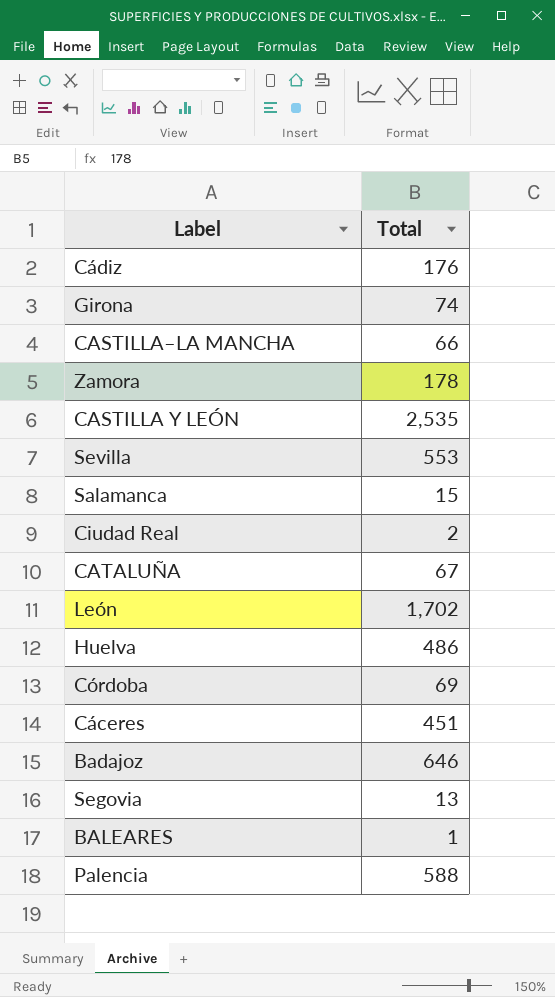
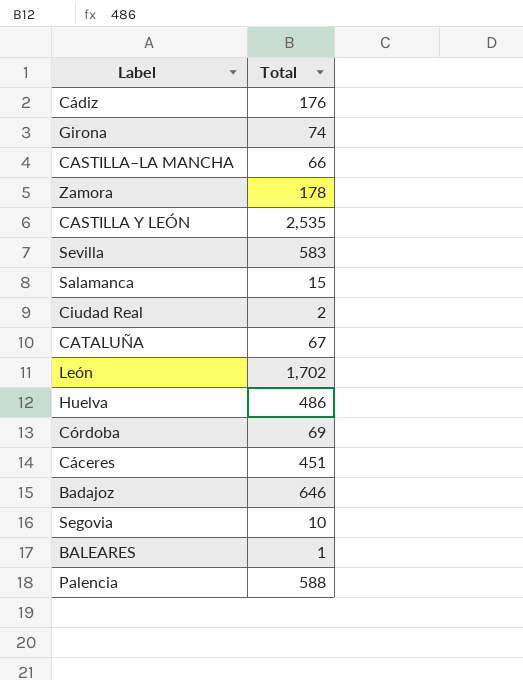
Sevilla | Total: 553 -> 583
Segovia | Total: 13 -> 10

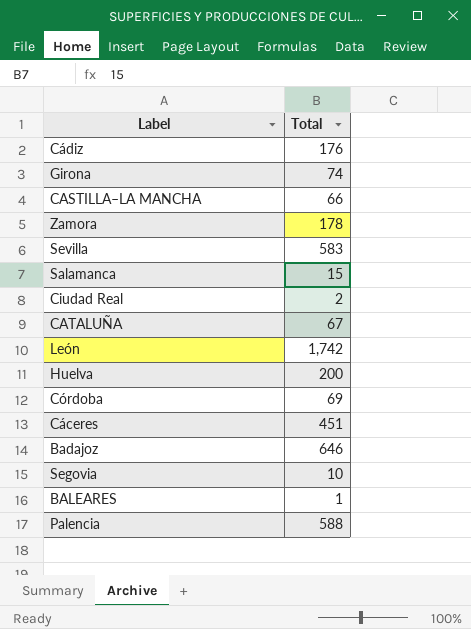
row CASTILLA Y LEÓN: 2,535 -> none
León | Total: 1,702 -> 1,742
Huelva | Total: 486 -> 200

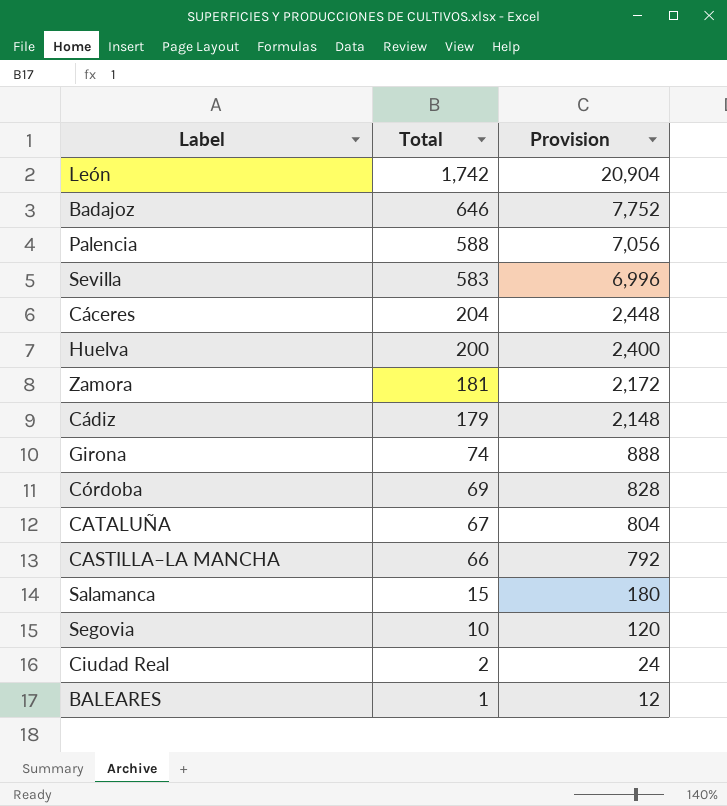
row order: none -> Total descending
column Provision | formula: none -> [Total] * 12
Cáceres | Total: 451 -> 204
Zamora | Total: 178 -> 181
Cádiz | Total: 176 -> 179

